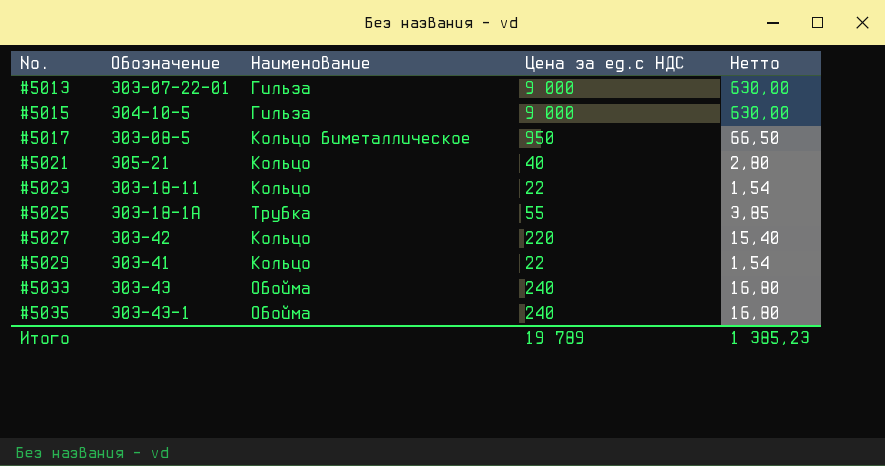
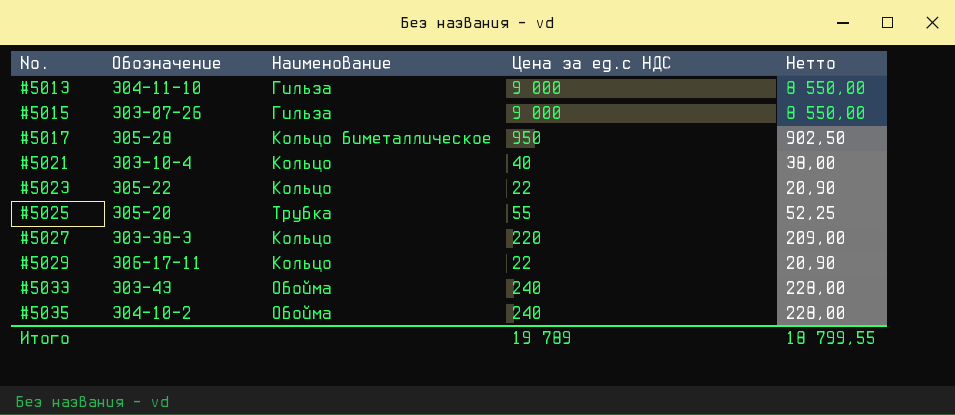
column Нетто | formula: [Цена за ед.с НДС] * 0,07 -> [Цена за ед.с НДС] * 0,95
#5013 | Обозначение: 303-07-22-01 -> 304-11-10
#5015 | Обозначение: 304-10-5 -> 303-07-26
#5017 | Обозначение: 303-08-5 -> 305-28
#5021 | Обозначение: 305-21 -> 303-10-4
#5023 | Обозначение: 303-18-11 -> 305-22
#5025 | Обозначение: 303-18-1А -> 305-20
#5027 | Обозначение: 303-42 -> 303-38-3
#5029 | Обозначение: 303-41 -> 306-17-11
#5035 | Обозначение: 303-43-1 -> 304-10-2
Итого | Нетто: 1 385,23 -> 18 799,55

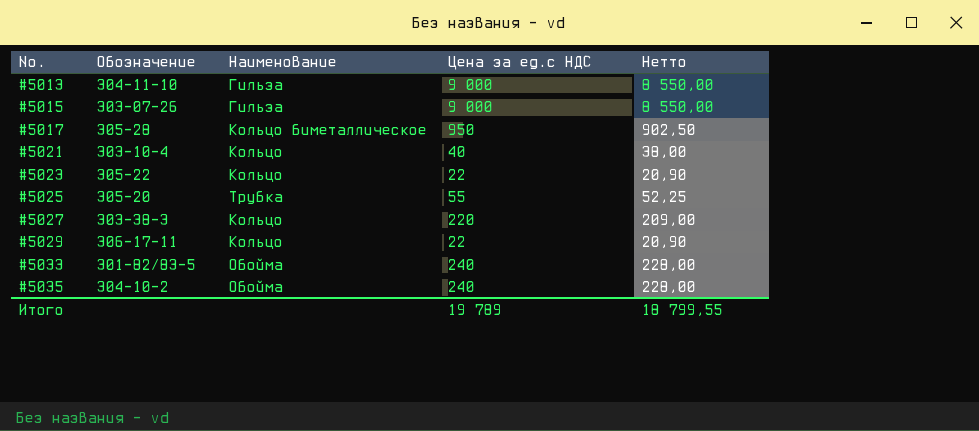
#5033 | Обозначение: 303-43 -> 301-82/83-5

